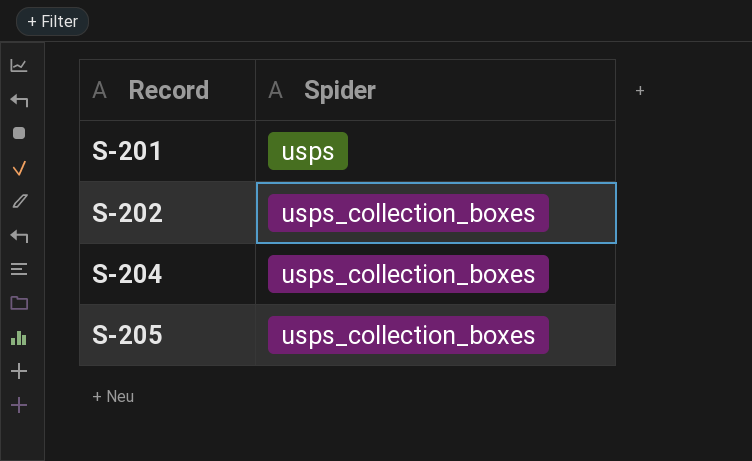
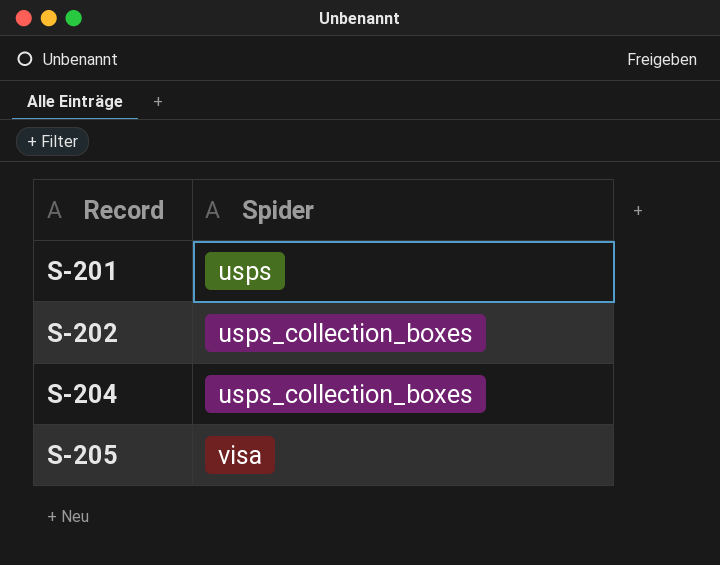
S-205 | Spider: usps_collection_boxes -> visa

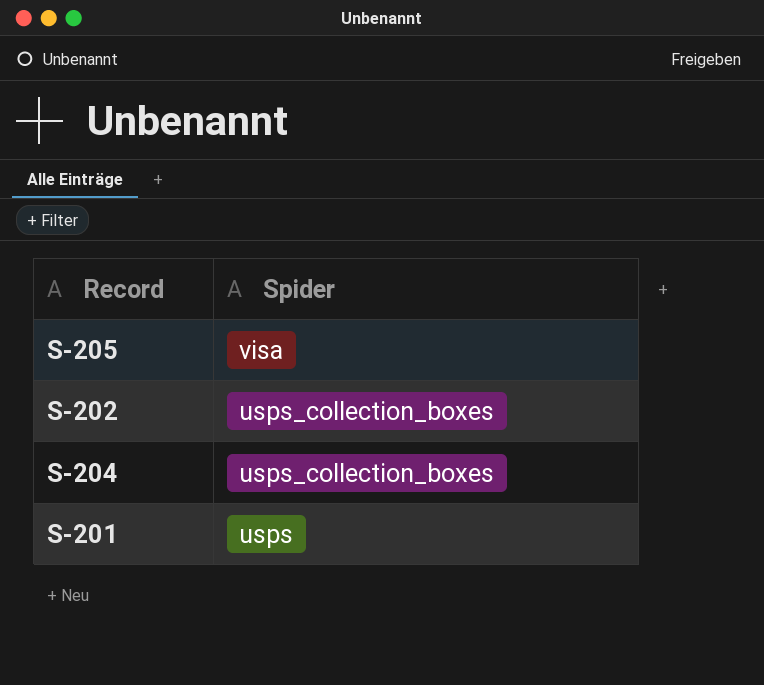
row order: Record ascending -> Spider descending

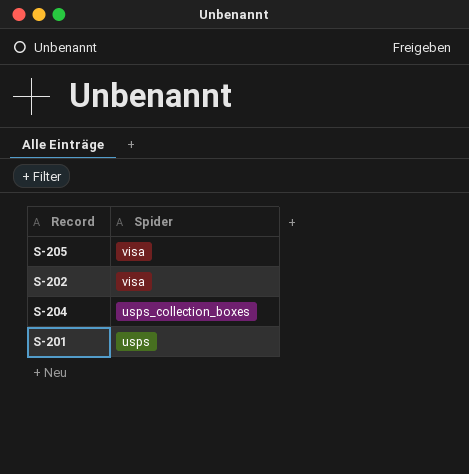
S-202 | Spider: usps_collection_boxes -> visa

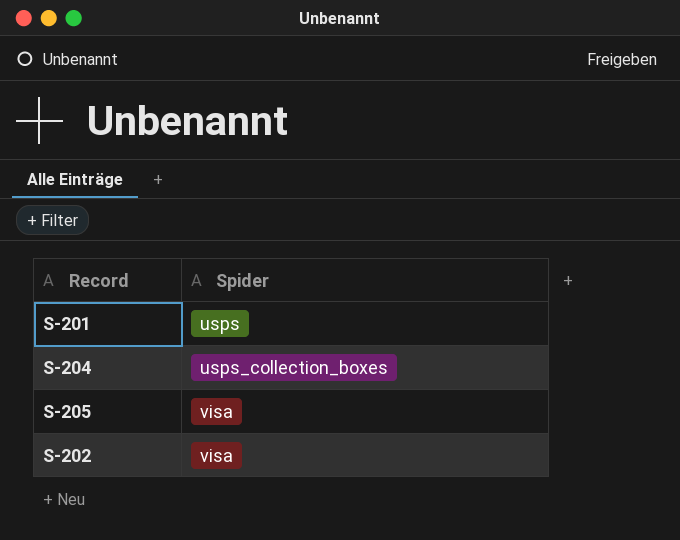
row order: Spider descending -> Spider ascending

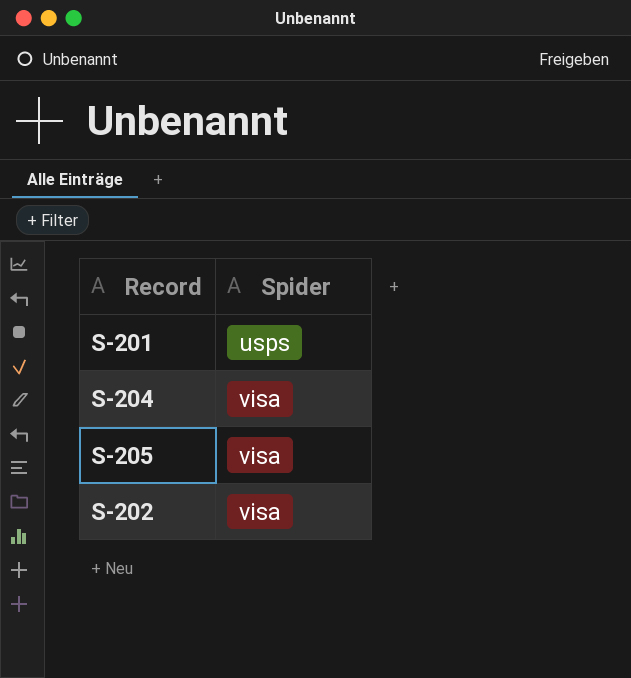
S-204 | Spider: usps_collection_boxes -> visa

